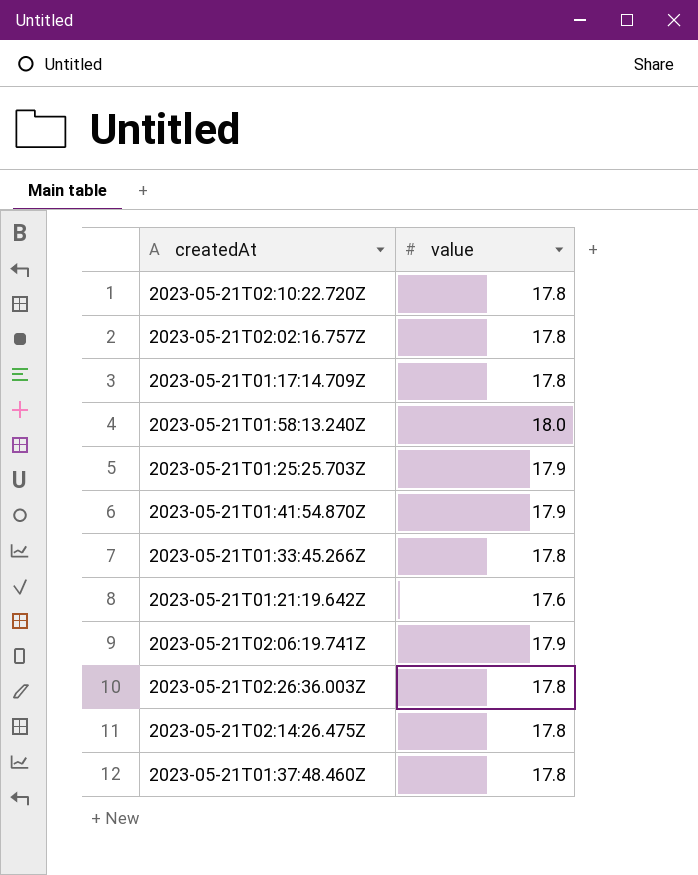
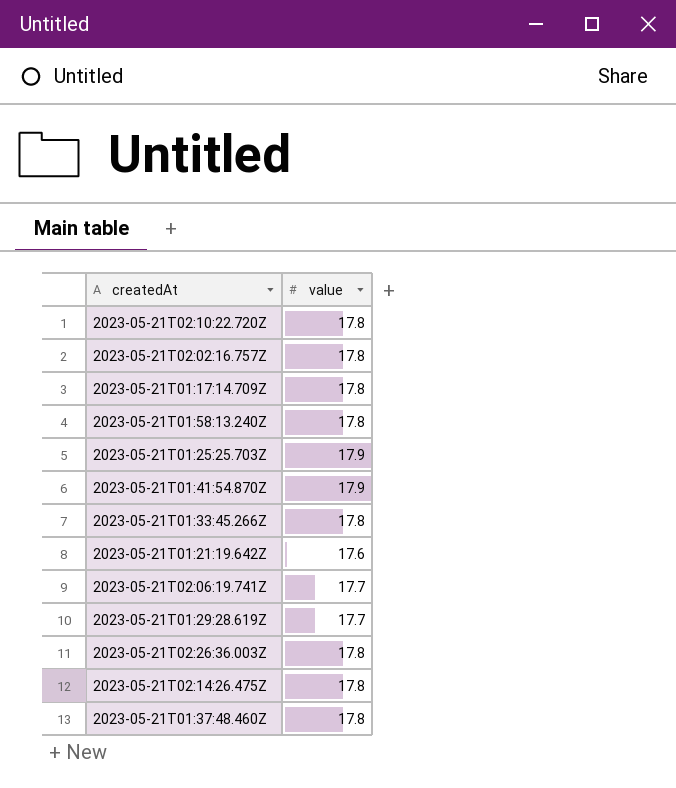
2023-05-21T01:58:13.240Z | value: 18.0 -> 17.8
2023-05-21T02:06:19.741Z | value: 17.9 -> 17.7
row 2023-05-21T01:29:28.619Z: none -> 17.7

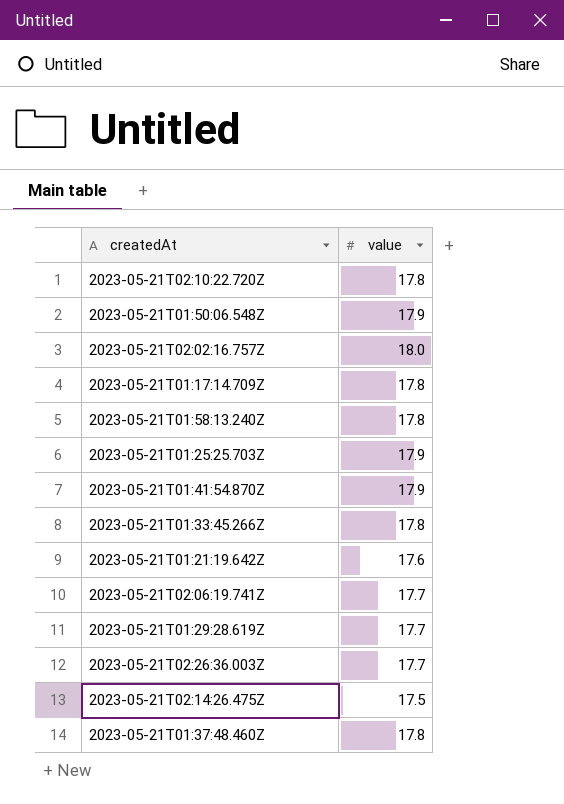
row 2023-05-21T01:50:06.548Z: none -> 17.9
2023-05-21T02:02:16.757Z | value: 17.8 -> 18.0
2023-05-21T02:26:36.003Z | value: 17.8 -> 17.7
2023-05-21T02:14:26.475Z | value: 17.8 -> 17.5

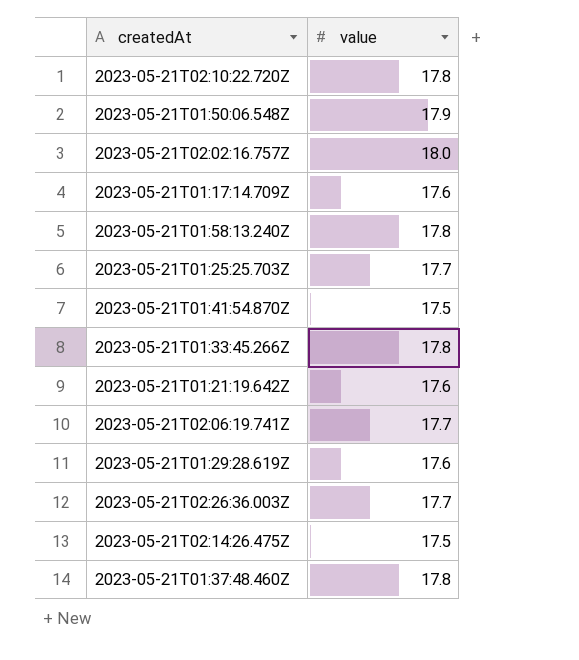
2023-05-21T01:17:14.709Z | value: 17.8 -> 17.6
2023-05-21T01:25:25.703Z | value: 17.9 -> 17.7
2023-05-21T01:41:54.870Z | value: 17.9 -> 17.5
2023-05-21T01:29:28.619Z | value: 17.7 -> 17.6

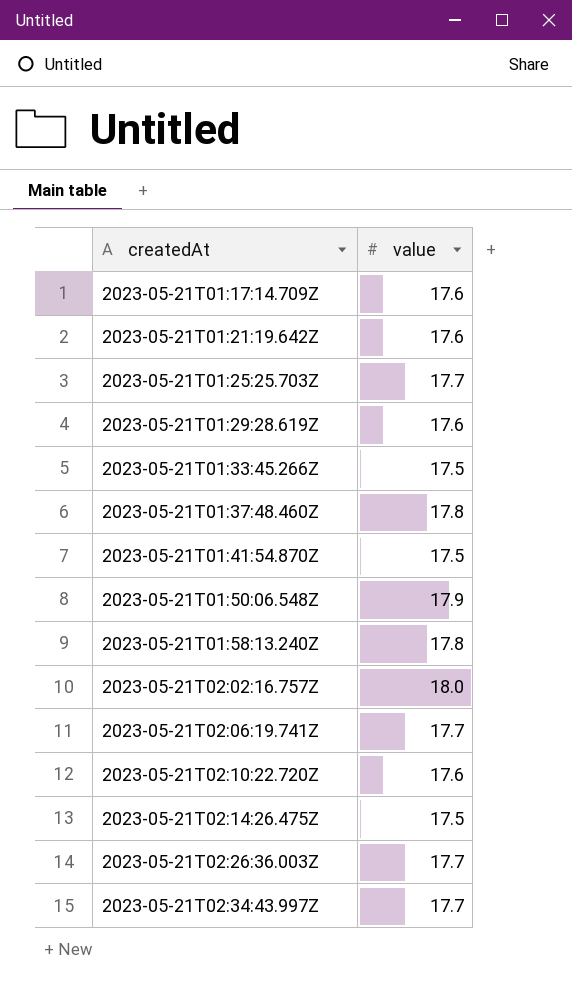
row order: none -> createdAt ascending
2023-05-21T01:33:45.266Z | value: 17.8 -> 17.5
2023-05-21T02:10:22.720Z | value: 17.8 -> 17.6
row 2023-05-21T02:34:43.997Z: none -> 17.7

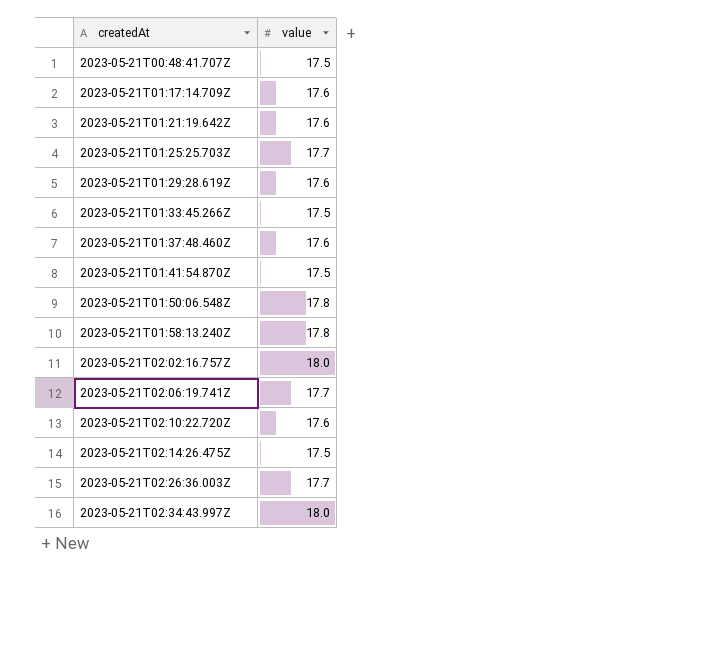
row 2023-05-21T00:48:41.707Z: none -> 17.5
2023-05-21T01:37:48.460Z | value: 17.8 -> 17.6
2023-05-21T01:50:06.548Z | value: 17.9 -> 17.8
2023-05-21T02:34:43.997Z | value: 17.7 -> 18.0

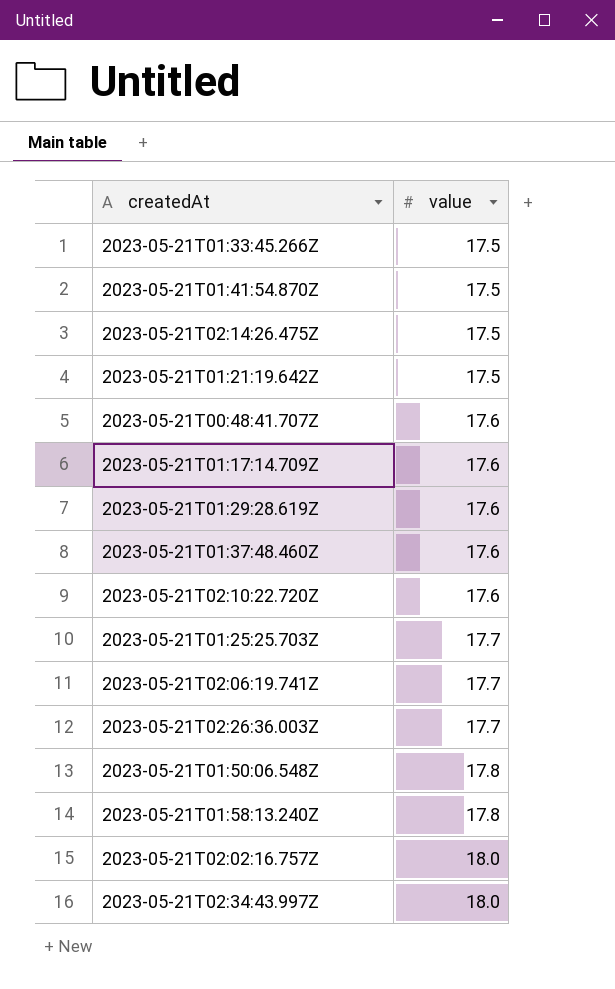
row order: createdAt ascending -> value ascending
2023-05-21T01:21:19.642Z | value: 17.6 -> 17.5
2023-05-21T00:48:41.707Z | value: 17.5 -> 17.6

